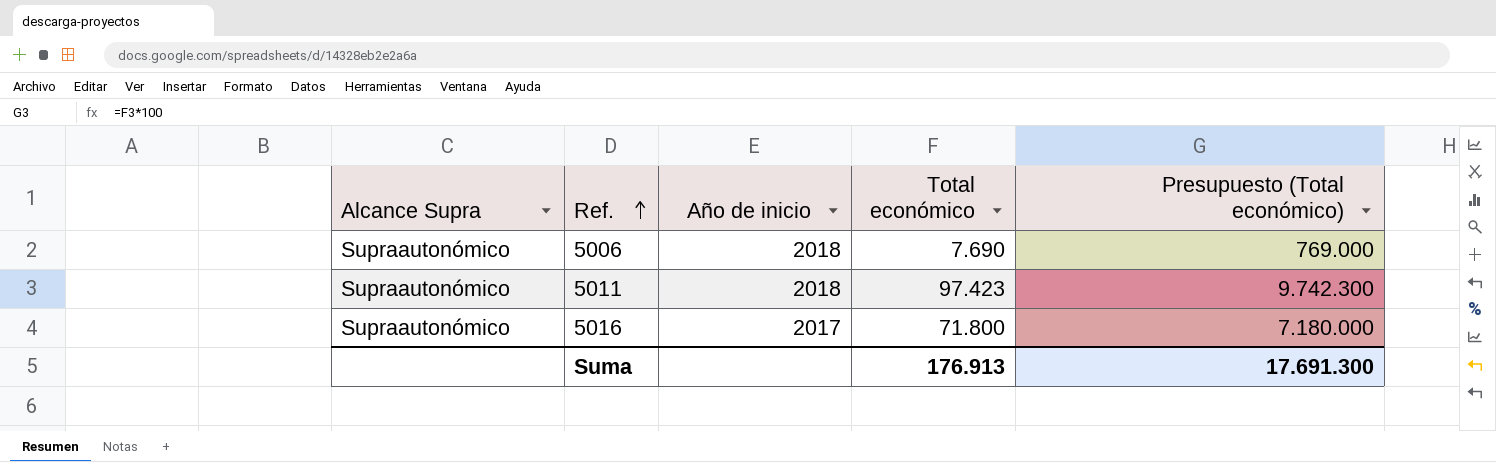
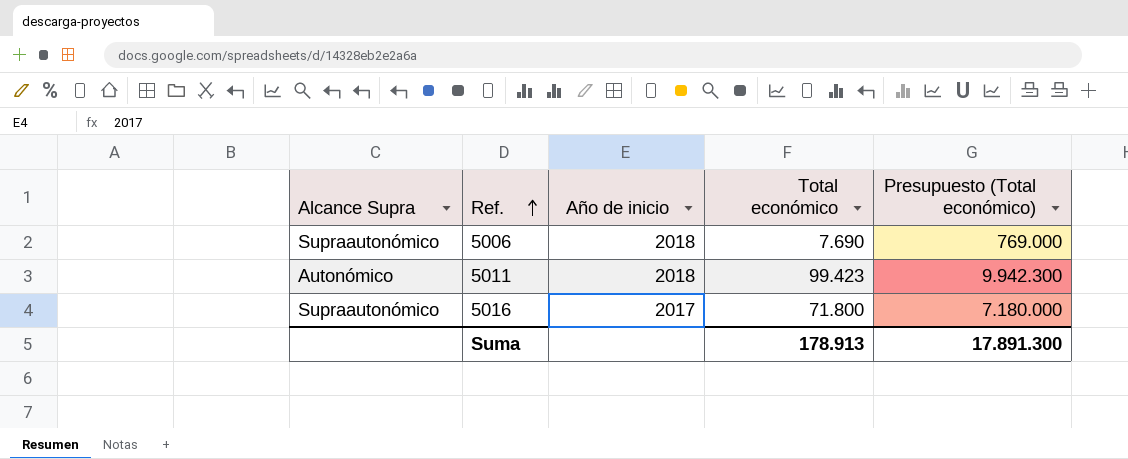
5011 | Alcance Supra: Supraautonómico -> Autonómico
5011 | Total económico: 97.423 -> 99.423
5011 | Presupuesto (Total económico): 9.742.300 -> 9.942.300
Suma | Total económico: 176.913 -> 178.913
Suma | Presupuesto (Total económico): 17.691.300 -> 17.891.300

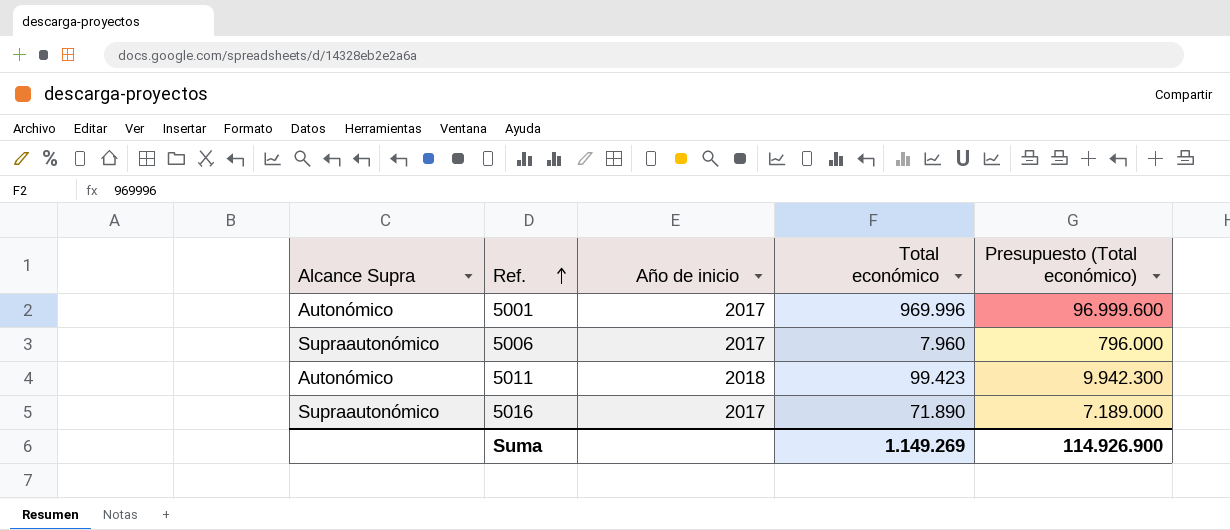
row 5001: none -> Autonómico | 2017 | 969.996 | 96.999.600
5006 | Año de inicio: 2018 -> 2017
5006 | Total económico: 7.690 -> 7.960
5006 | Presupuesto (Total económico): 769.000 -> 796.000
5016 | Total económico: 71.800 -> 71.890
5016 | Presupuesto (Total económico): 7.180.000 -> 7.189.000
Suma | Total económico: 178.913 -> 1.149.269
Suma | Presupuesto (Total económico): 17.891.300 -> 114.926.900

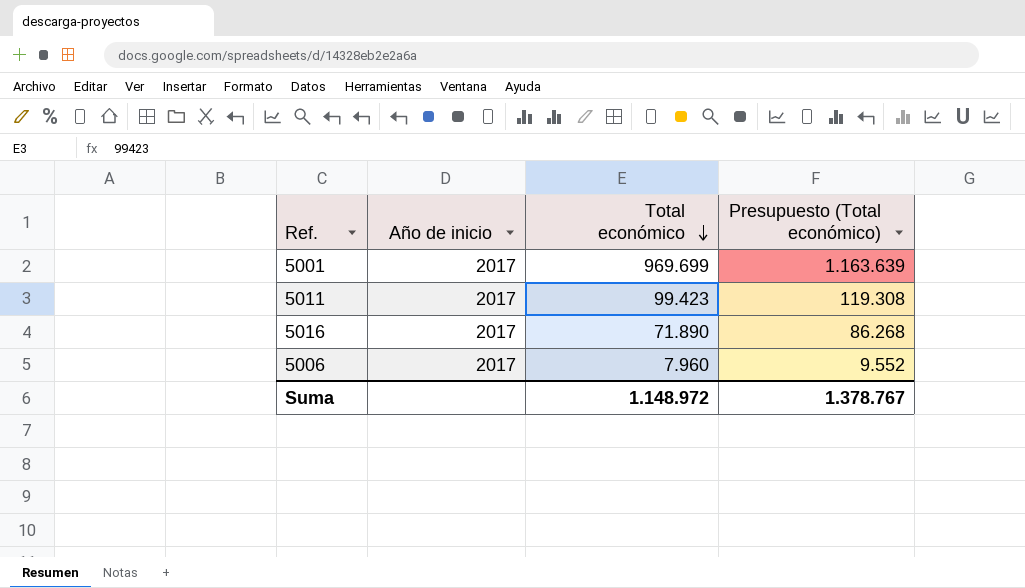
row order: Ref. ascending -> Total económico descending
column Alcance Supra | position: 1 -> none
column Presupuesto (Total económico) | formula: [Total económico] * 100 -> [Total económico] * 1,2
5001 | Total económico: 969.996 -> 969.699
5011 | Año de inicio: 2018 -> 2017
Suma | Total económico: 1.149.269 -> 1.148.972
Suma | Presupuesto (Total económico): 114.926.900 -> 1.378.767

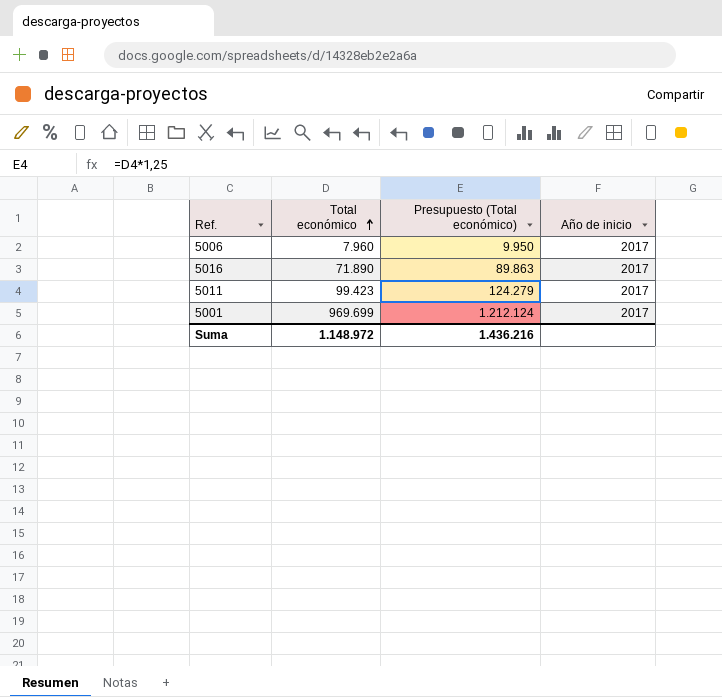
row order: Total económico descending -> Total económico ascending
column Presupuesto (Total económico) | formula: [Total económico] * 1,2 -> [Total económico] * 1,25
column Año de inicio | position: 2 -> 4
Suma | Presupuesto (Total económico): 1.378.767 -> 1.436.216

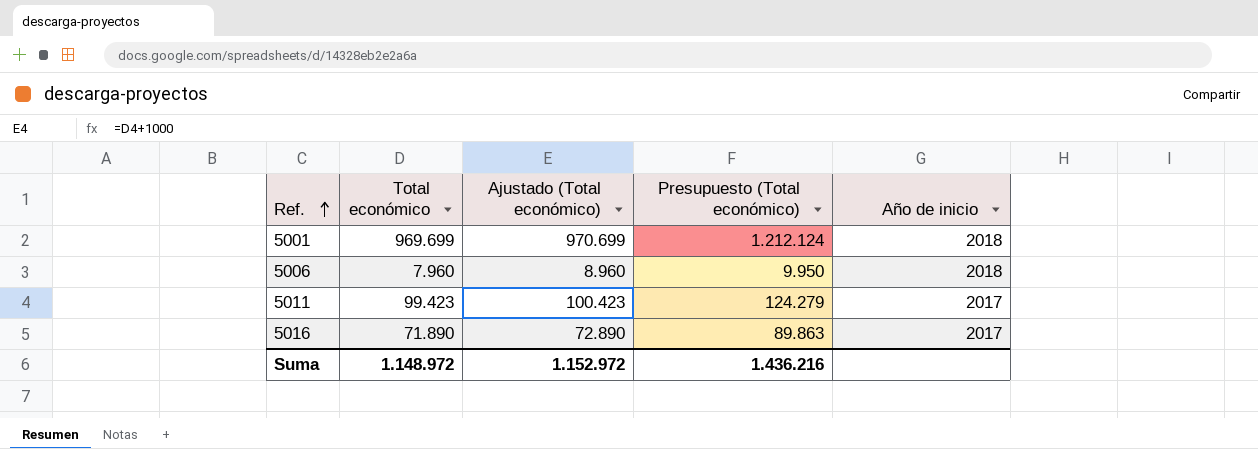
row order: Total económico ascending -> Ref. ascending
column Ajustado (Total económico) | formula: none -> [Total económico] + 1000
5001 | Año de inicio: 2017 -> 2018
5006 | Año de inicio: 2017 -> 2018

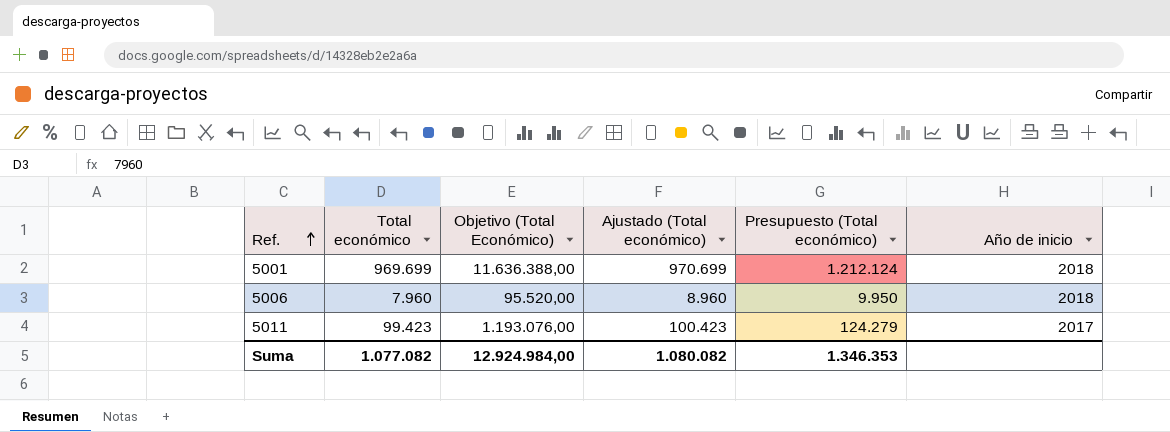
column Objetivo (Total Económico) | formula: none -> [Total económico] * 12
row 5016: 71.890 | 72.890 | 89.863 | 2017 -> none
Suma | Total económico: 1.148.972 -> 1.077.082
Suma | Ajustado (Total económico): 1.152.972 -> 1.080.082
Suma | Presupuesto (Total económico): 1.436.216 -> 1.346.353

